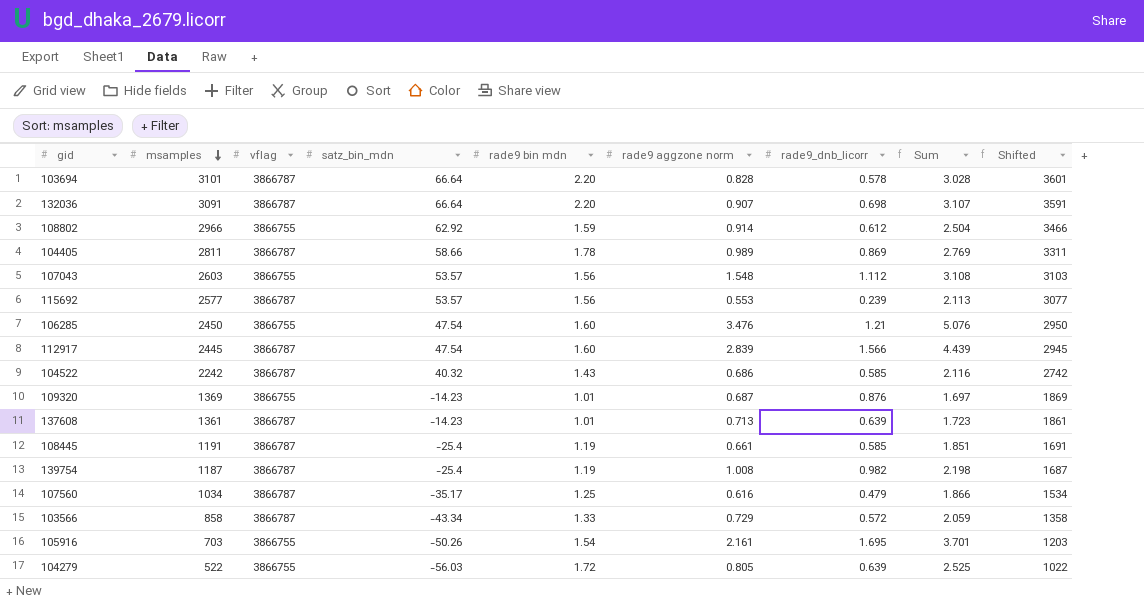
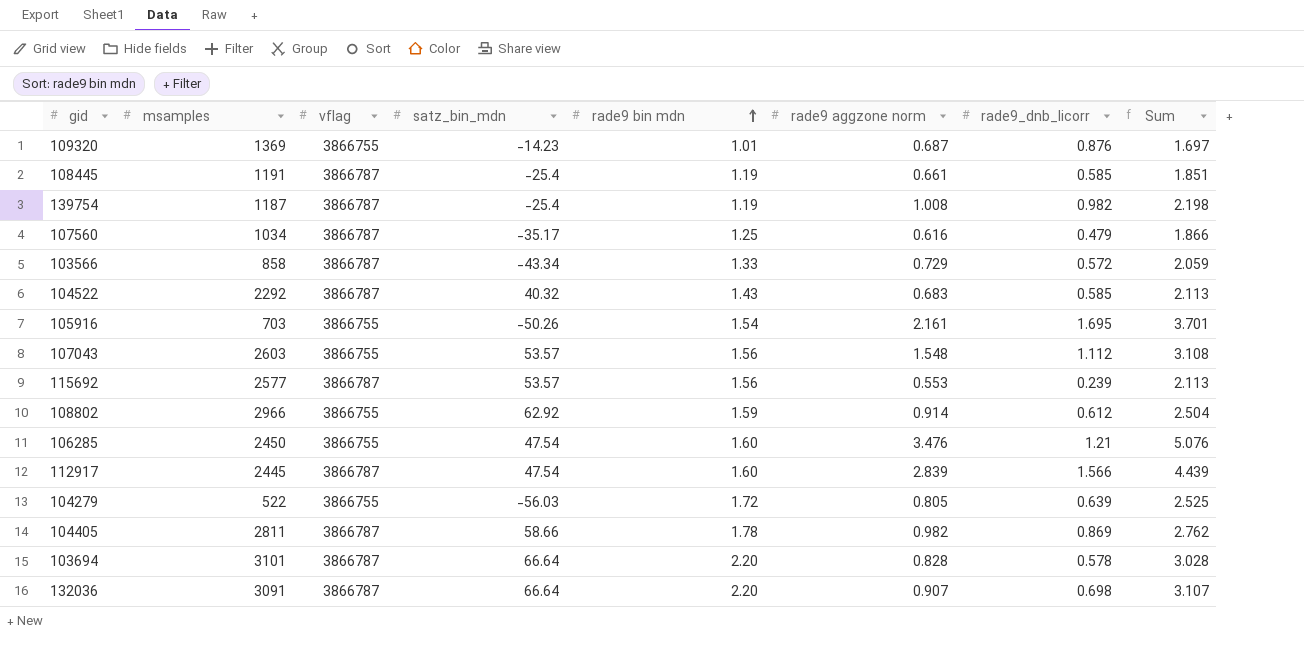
row order: msamples descending -> rade9 bin mdn ascending
column Shifted | formula: [msamples] + 500 -> none
row 137608: 1361 | 3866787 | -14.23 | 1.01 | 0.713 | 0.639 | 1.723 | 1861 -> none
104522 | msamples: 2242 -> 2292
104522 | rade9 aggzone norm: 0.686 -> 0.683
104522 | Sum: 2.116 -> 2.113
104405 | rade9 aggzone norm: 0.989 -> 0.982
104405 | Sum: 2.769 -> 2.762

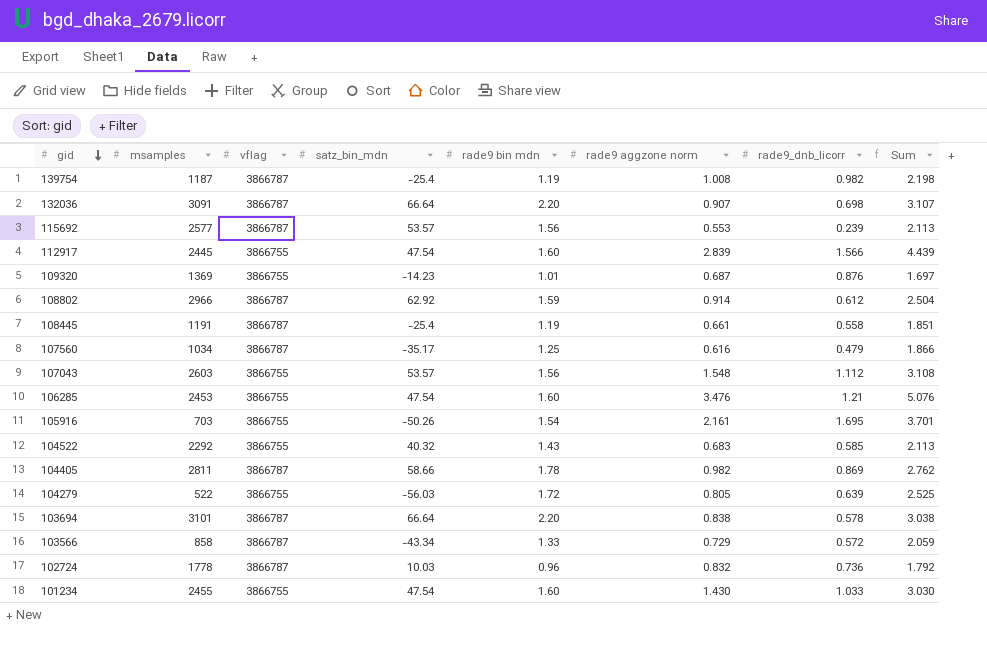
row order: rade9 bin mdn ascending -> gid descending
112917 | vflag: 3866787 -> 3866755
108802 | vflag: 3866755 -> 3866787
108445 | rade9_dnb_licorr: 0.585 -> 0.558
106285 | msamples: 2450 -> 2453
104522 | vflag: 3866787 -> 3866755
103694 | rade9 aggzone norm: 0.828 -> 0.838
103694 | Sum: 3.028 -> 3.038
row 102724: none -> 1778 | 3866787 | 10.03 | 0.96 | 0.832 | 0.736 | 1.792
row 101234: none -> 2455 | 3866755 | 47.54 | 1.60 | 1.430 | 1.033 | 3.030

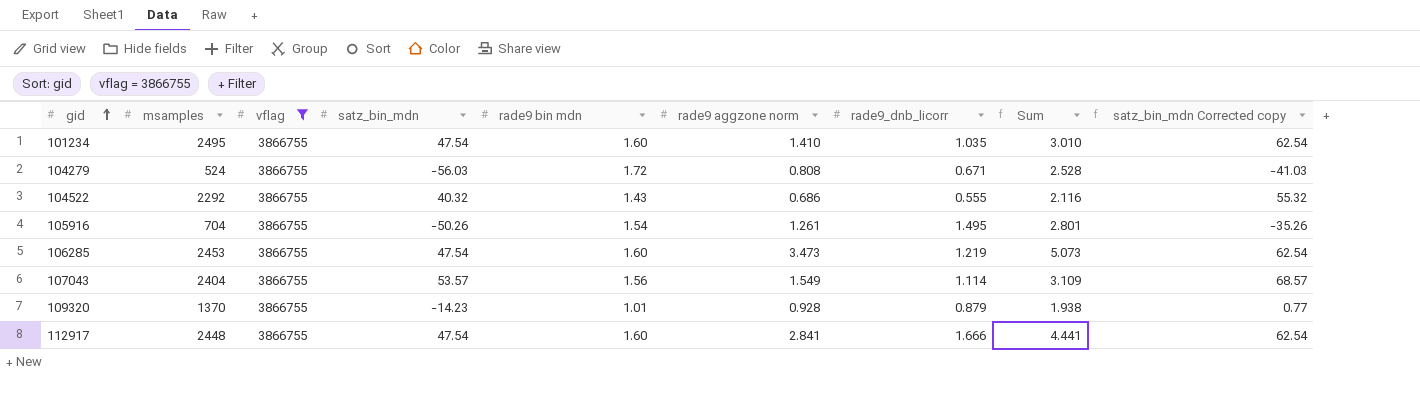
filter: none -> vflag = 3866755
row order: gid descending -> gid ascending
column satz_bin_mdn Corrected copy | formula: none -> [satz_bin_mdn] + 15
101234 | msamples: 2455 -> 2495
101234 | rade9 aggzone norm: 1.430 -> 1.410
101234 | rade9_dnb_licorr: 1.033 -> 1.035
101234 | Sum: 3.030 -> 3.010
104279 | msamples: 522 -> 524
104279 | rade9 aggzone norm: 0.805 -> 0.808
104279 | rade9_dnb_licorr: 0.639 -> 0.671
104279 | Sum: 2.525 -> 2.528
104522 | rade9 aggzone norm: 0.683 -> 0.686
104522 | rade9_dnb_licorr: 0.585 -> 0.555
104522 | Sum: 2.113 -> 2.116
105916 | msamples: 703 -> 704
105916 | rade9 aggzone norm: 2.161 -> 1.261
105916 | rade9_dnb_licorr: 1.695 -> 1.495
105916 | Sum: 3.701 -> 2.801
106285 | rade9 aggzone norm: 3.476 -> 3.473
106285 | rade9_dnb_licorr: 1.21 -> 1.219
106285 | Sum: 5.076 -> 5.073
107043 | msamples: 2603 -> 2404
107043 | rade9 aggzone norm: 1.548 -> 1.549
107043 | rade9_dnb_licorr: 1.112 -> 1.114
107043 | Sum: 3.108 -> 3.109
109320 | msamples: 1369 -> 1370
109320 | rade9 aggzone norm: 0.687 -> 0.928
109320 | rade9_dnb_licorr: 0.876 -> 0.879
109320 | Sum: 1.697 -> 1.938
112917 | msamples: 2445 -> 2448
112917 | rade9 aggzone norm: 2.839 -> 2.841
112917 | rade9_dnb_licorr: 1.566 -> 1.666
112917 | Sum: 4.439 -> 4.441

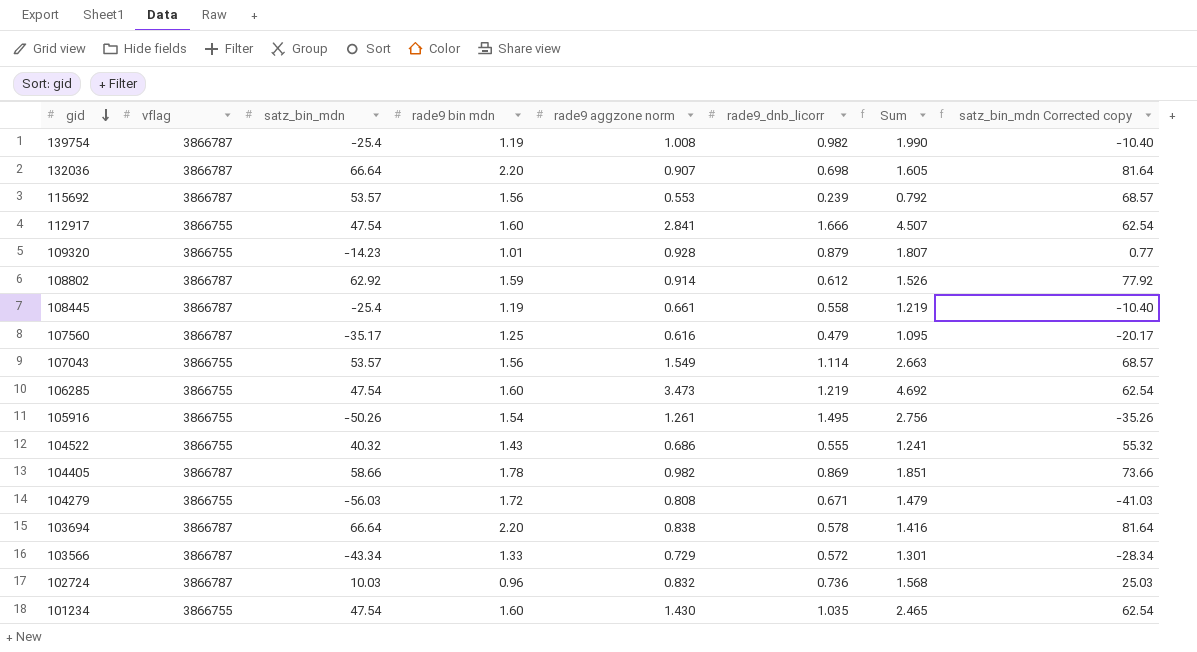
filter: vflag = 3866755 -> none
row order: gid ascending -> gid descending
column msamples | position: 2 -> none
column Sum | formula: [rade9 bin mdn] + [rade9 aggzone norm] -> [rade9 aggzone norm] + [rade9_dnb_licorr]
101234 | rade9 aggzone norm: 1.410 -> 1.430

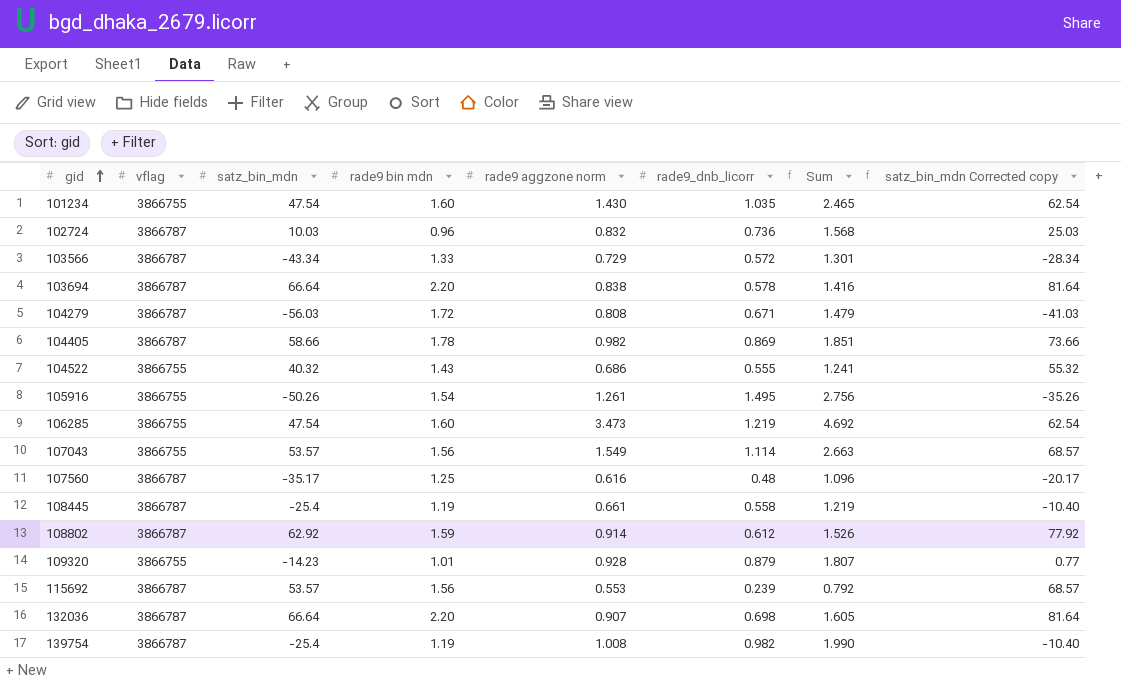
row order: gid descending -> gid ascending
row 112917: 3866755 | 47.54 | 1.60 | 2.841 | 1.666 | 4.507 | 62.54 -> none
104279 | vflag: 3866755 -> 3866787
107560 | rade9_dnb_licorr: 0.479 -> 0.48
107560 | Sum: 1.095 -> 1.096

